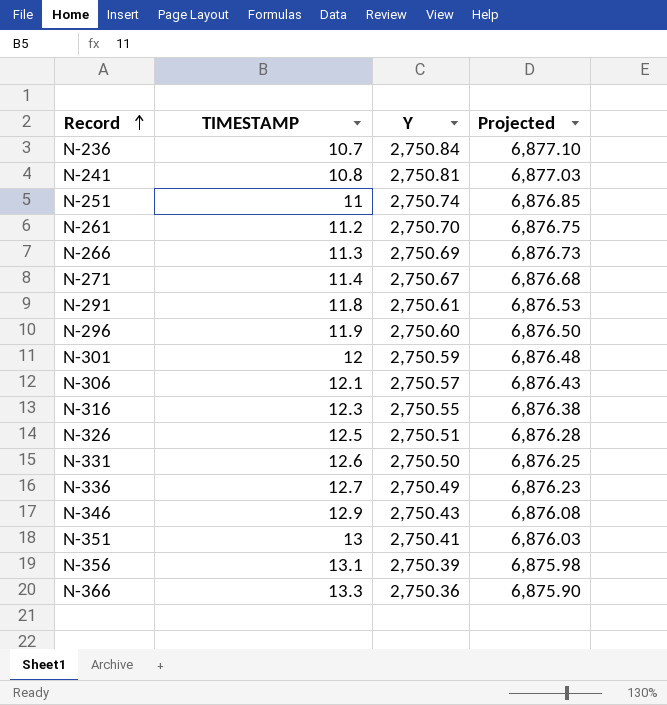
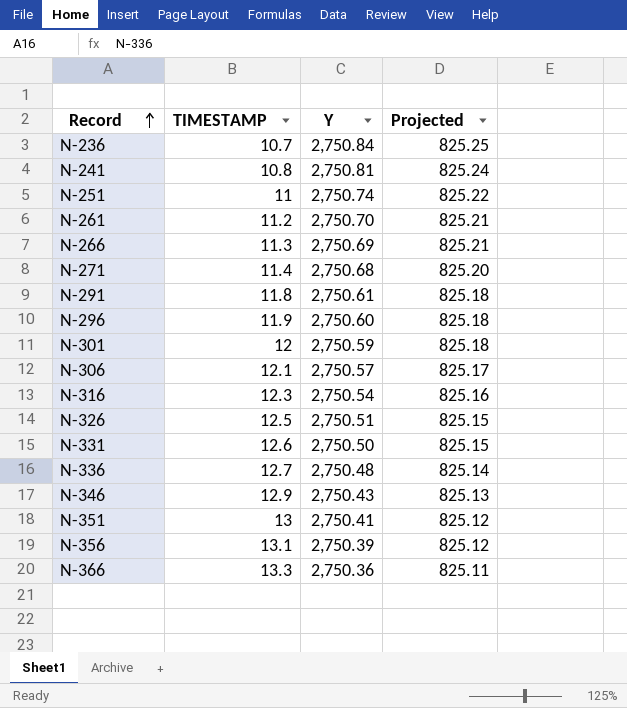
column Projected | formula: [Y] * 2.5 -> [Y] * 0.3
N-271 | Y: 2,750.67 -> 2,750.68
N-316 | Y: 2,750.55 -> 2,750.54
N-336 | Y: 2,750.49 -> 2,750.48

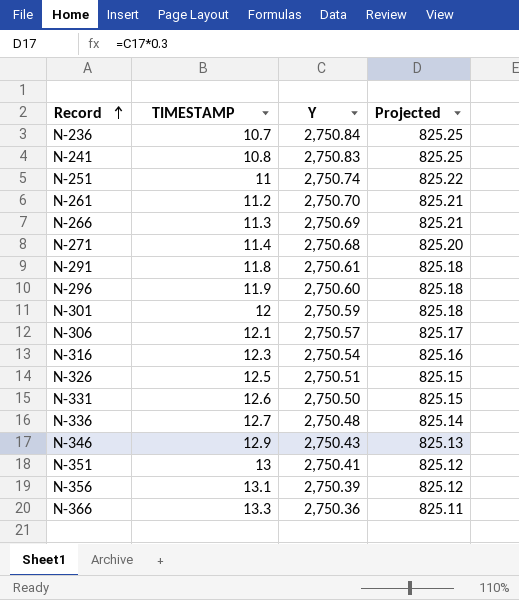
N-241 | Y: 2,750.81 -> 2,750.83
N-241 | Projected: 825.24 -> 825.25

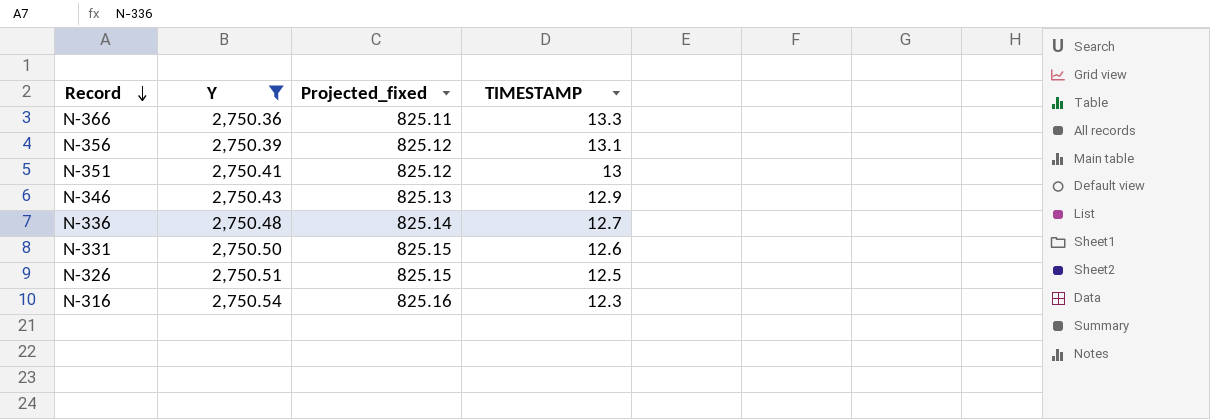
filter: none -> Y <= 2,750.54
row order: Record ascending -> Record descending
column name: Projected -> Projected_fixed
column TIMESTAMP | position: 2 -> 4

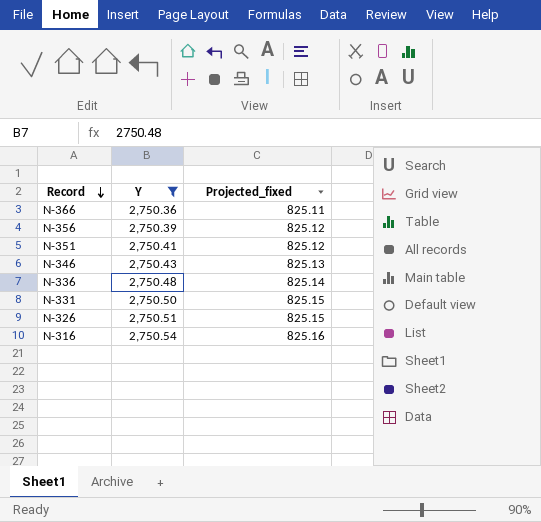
column TIMESTAMP | position: 4 -> none

